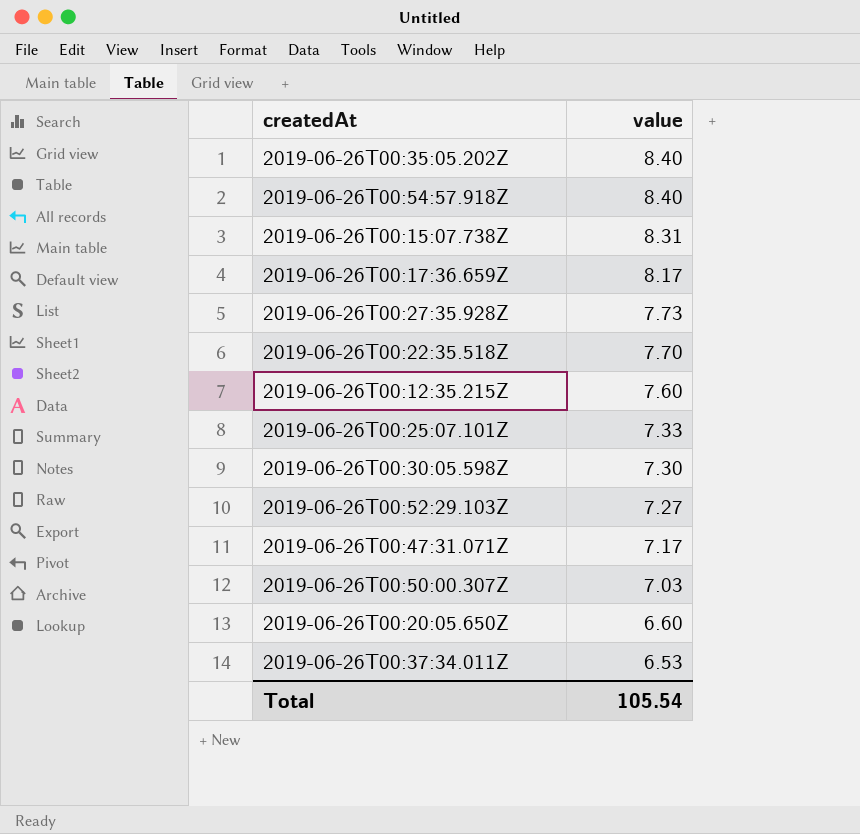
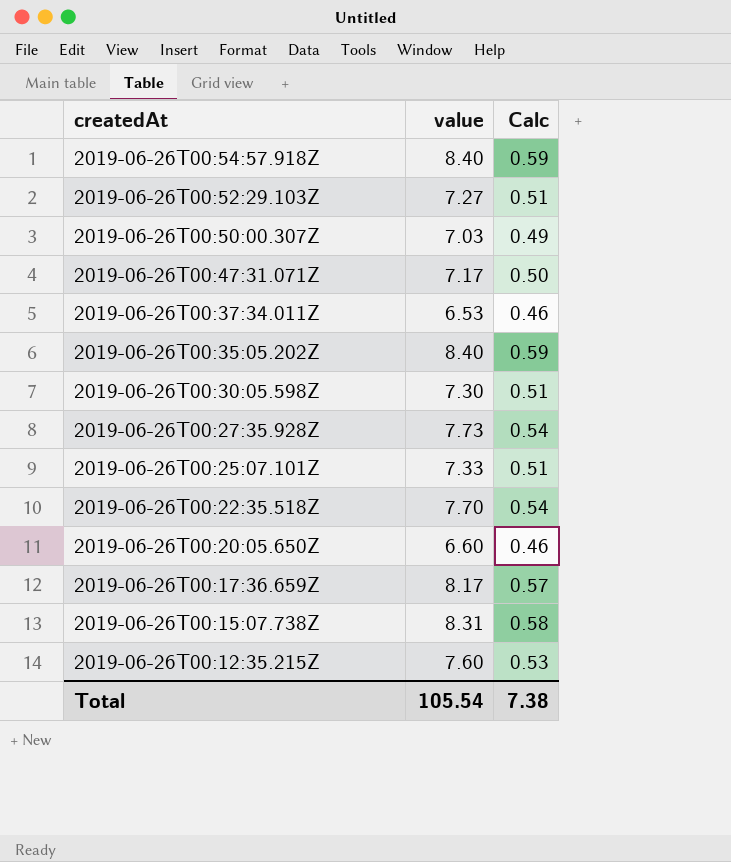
row order: value descending -> createdAt descending
column Calc | formula: none -> [value] * 0.07

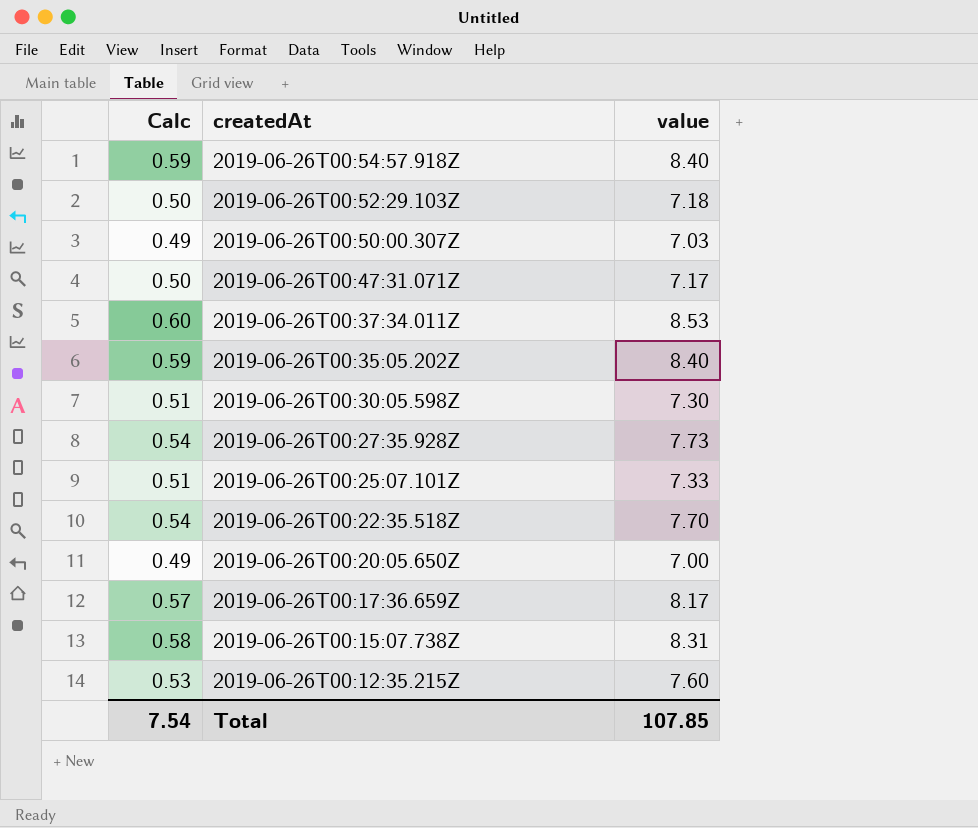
column Calc | position: 3 -> 1
2019-06-26T00:52:29.103Z | Calc: 0.51 -> 0.50
2019-06-26T00:52:29.103Z | value: 7.27 -> 7.18
2019-06-26T00:37:34.011Z | Calc: 0.46 -> 0.60
2019-06-26T00:37:34.011Z | value: 6.53 -> 8.53
2019-06-26T00:20:05.650Z | Calc: 0.46 -> 0.49
2019-06-26T00:20:05.650Z | value: 6.60 -> 7.00
Total | Calc: 7.38 -> 7.54
Total | value: 105.54 -> 107.85

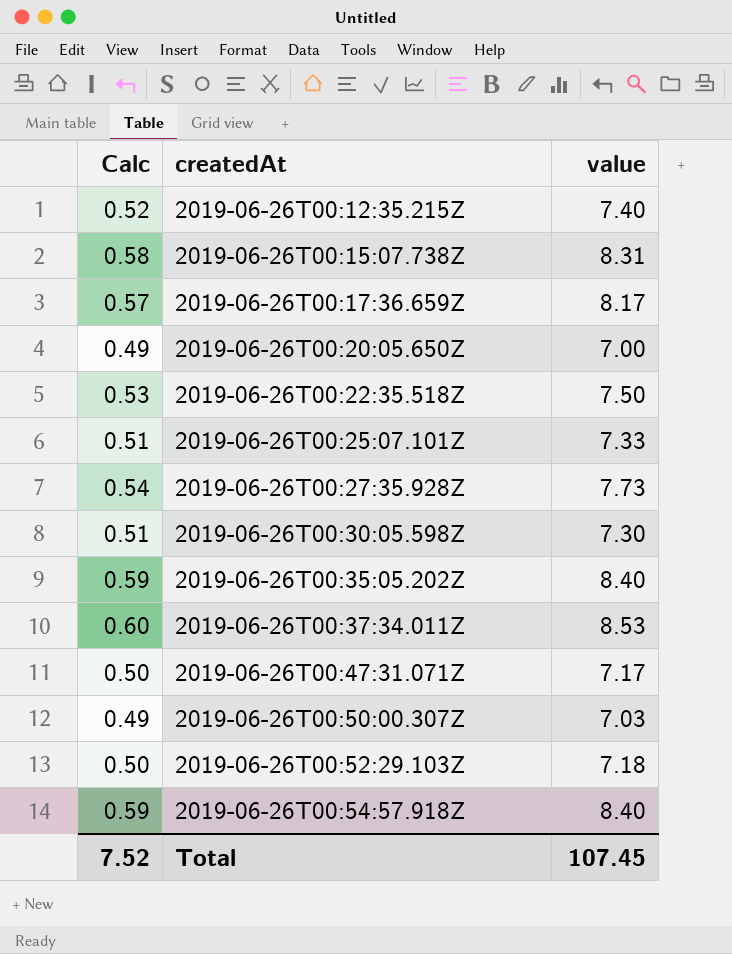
row order: createdAt descending -> createdAt ascending
2019-06-26T00:12:35.215Z | Calc: 0.53 -> 0.52
2019-06-26T00:12:35.215Z | value: 7.60 -> 7.40
2019-06-26T00:22:35.518Z | Calc: 0.54 -> 0.53
2019-06-26T00:22:35.518Z | value: 7.70 -> 7.50
Total | Calc: 7.54 -> 7.52
Total | value: 107.85 -> 107.45

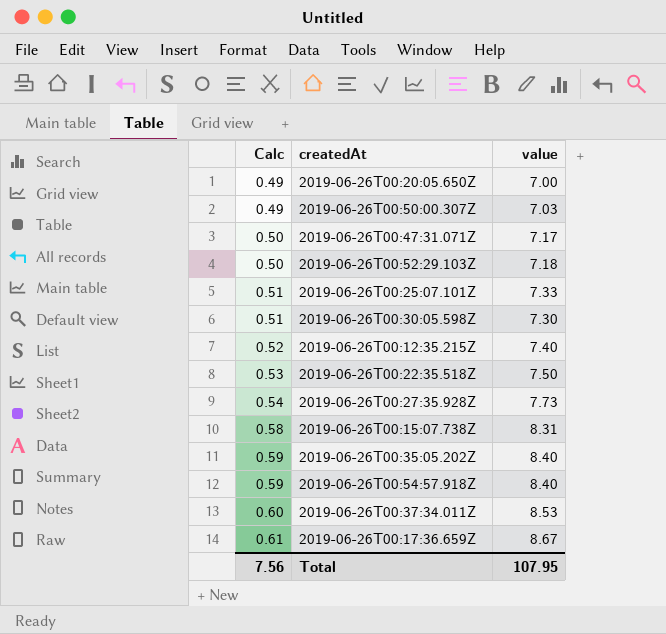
row order: createdAt ascending -> Calc ascending
2019-06-26T00:17:36.659Z | Calc: 0.57 -> 0.61
2019-06-26T00:17:36.659Z | value: 8.17 -> 8.67
Total | Calc: 7.52 -> 7.56
Total | value: 107.45 -> 107.95

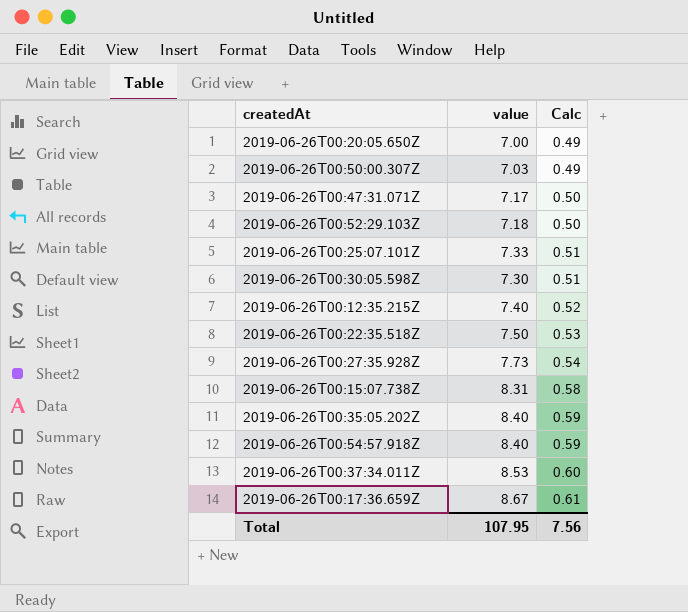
column Calc | position: 1 -> 3

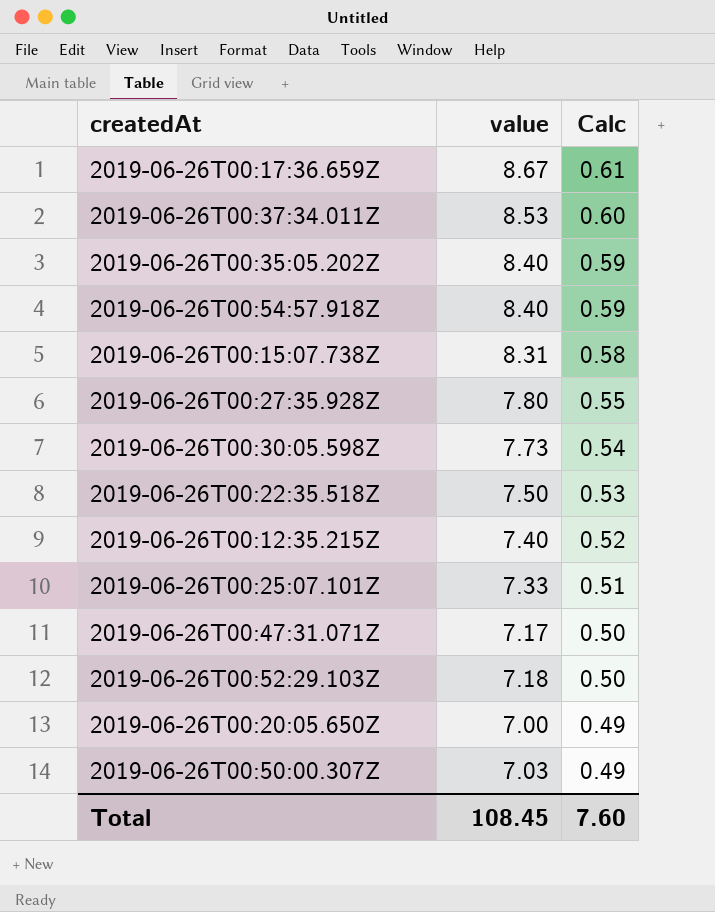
row order: Calc ascending -> Calc descending
2019-06-26T00:27:35.928Z | value: 7.73 -> 7.80
2019-06-26T00:27:35.928Z | Calc: 0.54 -> 0.55
2019-06-26T00:30:05.598Z | value: 7.30 -> 7.73
2019-06-26T00:30:05.598Z | Calc: 0.51 -> 0.54
Total | value: 107.95 -> 108.45
Total | Calc: 7.56 -> 7.60

